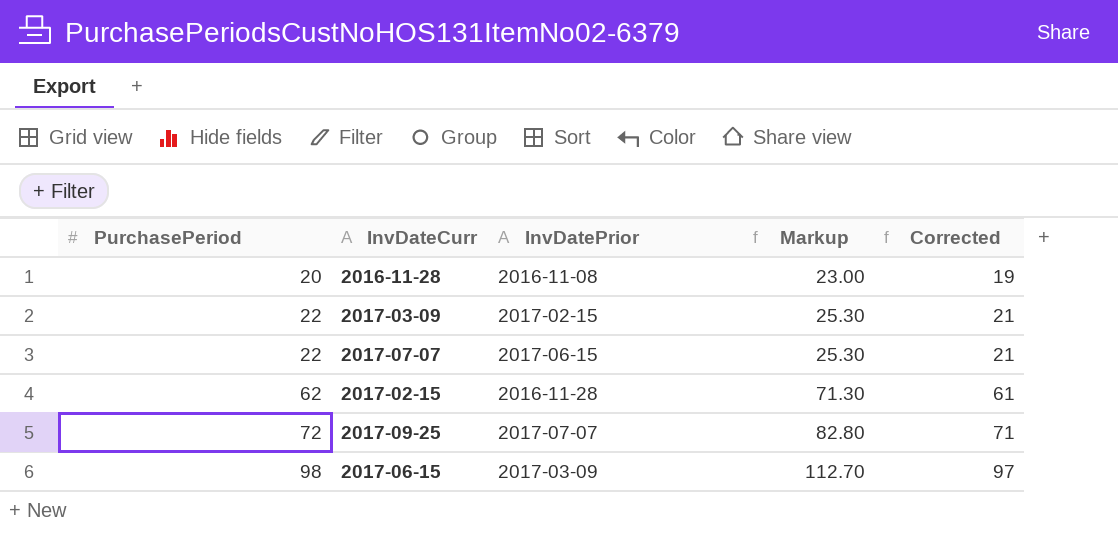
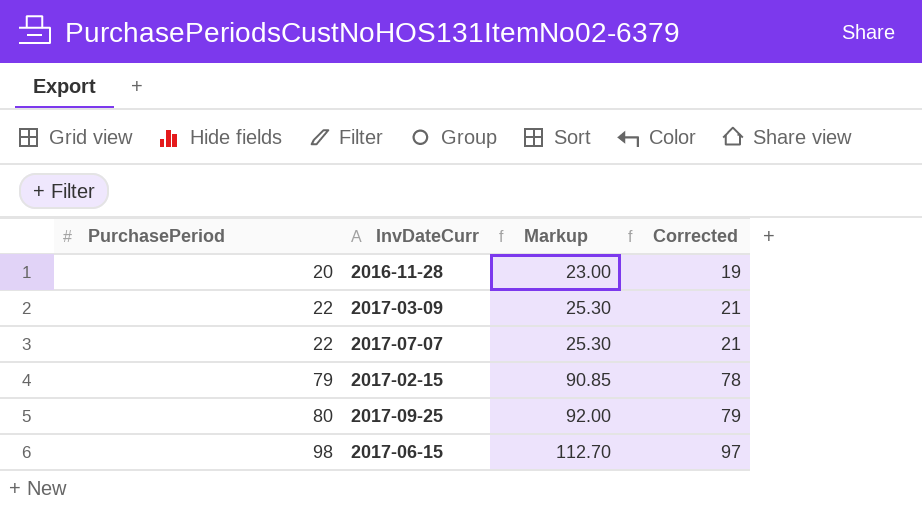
column InvDatePrior | position: 3 -> none
2017-02-15 | PurchasePeriod: 62 -> 79
2017-02-15 | Markup: 71.30 -> 90.85
2017-02-15 | Corrected: 61 -> 78
2017-09-25 | PurchasePeriod: 72 -> 80
2017-09-25 | Markup: 82.80 -> 92.00
2017-09-25 | Corrected: 71 -> 79

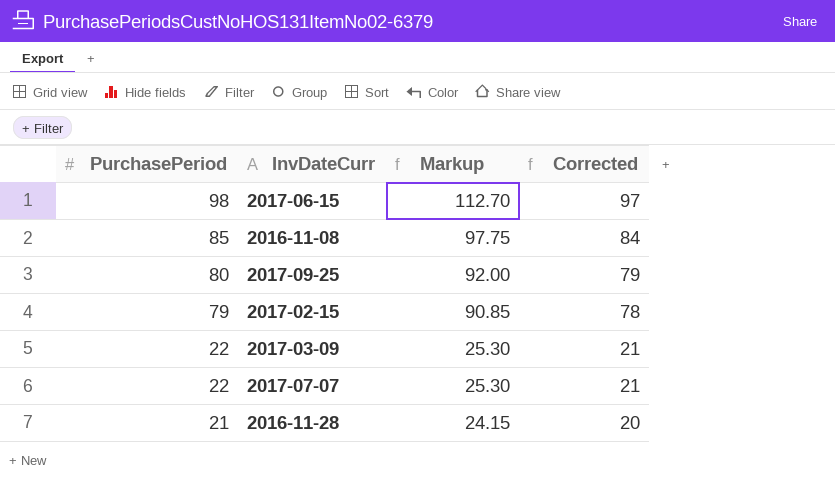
row order: PurchasePeriod ascending -> PurchasePeriod descending
row 2016-11-08: none -> 85 | 97.75 | 84
2016-11-28 | PurchasePeriod: 20 -> 21
2016-11-28 | Markup: 23.00 -> 24.15
2016-11-28 | Corrected: 19 -> 20

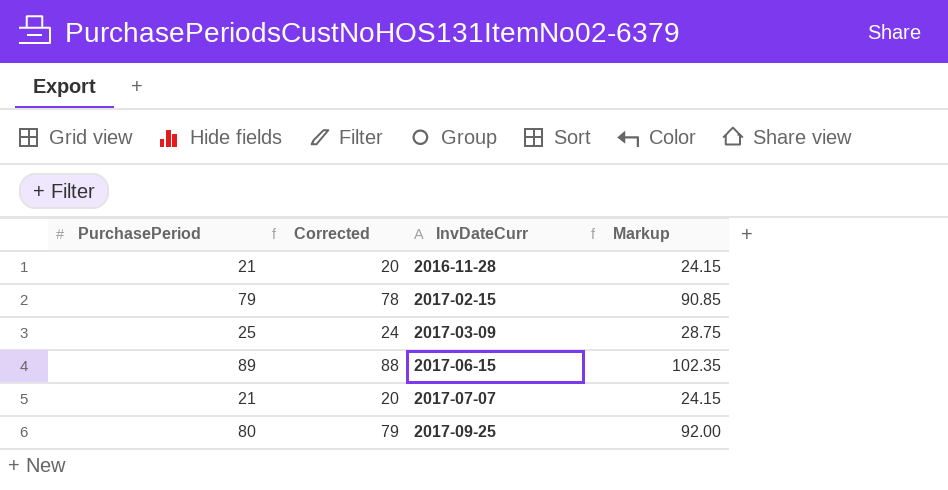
row order: PurchasePeriod descending -> InvDateCurr ascending
column Corrected | position: 4 -> 2
row 2016-11-08: 85 | 97.75 | 84 -> none
2017-03-09 | PurchasePeriod: 22 -> 25
2017-03-09 | Corrected: 21 -> 24
2017-03-09 | Markup: 25.30 -> 28.75
2017-06-15 | PurchasePeriod: 98 -> 89
2017-06-15 | Corrected: 97 -> 88
2017-06-15 | Markup: 112.70 -> 102.35
2017-07-07 | PurchasePeriod: 22 -> 21
2017-07-07 | Corrected: 21 -> 20
2017-07-07 | Markup: 25.30 -> 24.15

